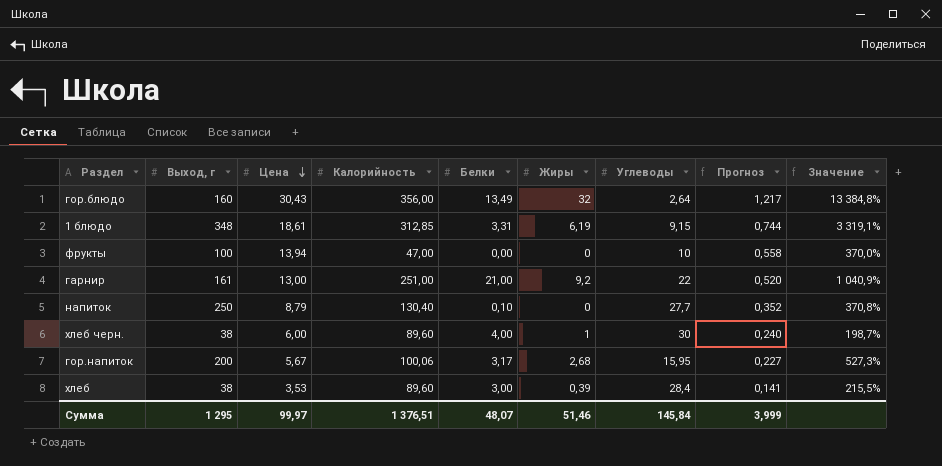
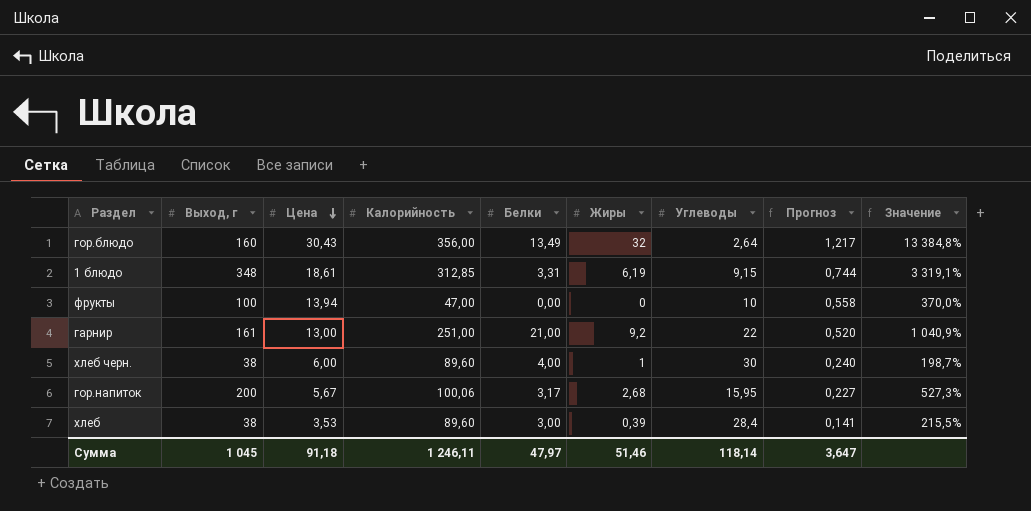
row напиток: 250 | 8,79 | 130,40 | 0,10 | 0 | 27,7 | 0,352 | 370,8% -> none
Сумма | Выход, г: 1 295 -> 1 045
Сумма | Цена: 99,97 -> 91,18
Сумма | Калорийность: 1 376,51 -> 1 246,11
Сумма | Белки: 48,07 -> 47,97
Сумма | Углеводы: 145,84 -> 118,14
Сумма | Прогноз: 3,999 -> 3,647

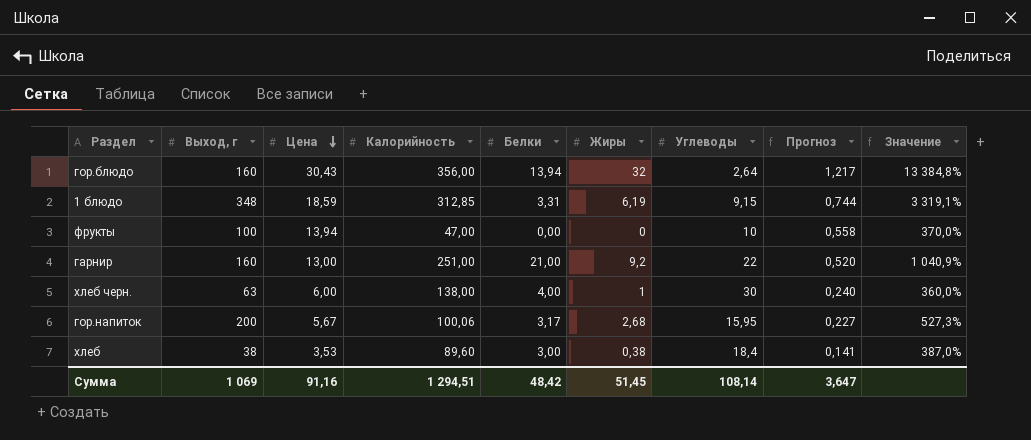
гор.блюдо | Белки: 13,49 -> 13,94
1 блюдо | Цена: 18,61 -> 18,59
гарнир | Выход, г: 161 -> 160
хлеб черн. | Выход, г: 38 -> 63
хлеб черн. | Калорийность: 89,60 -> 138,00
хлеб черн. | Значение: 198,7% -> 360,0%
хлеб | Жиры: 0,39 -> 0,38
хлеб | Углеводы: 28,4 -> 18,4
хлеб | Значение: 215,5% -> 387,0%
Сумма | Выход, г: 1 045 -> 1 069
Сумма | Цена: 91,18 -> 91,16
Сумма | Калорийность: 1 246,11 -> 1 294,51
Сумма | Белки: 47,97 -> 48,42
Сумма | Жиры: 51,46 -> 51,45
Сумма | Углеводы: 118,14 -> 108,14

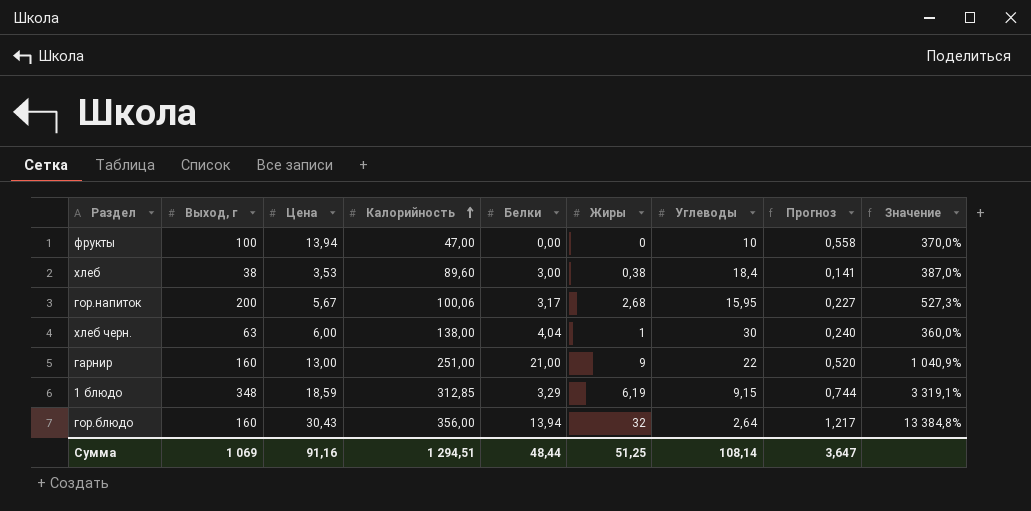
row order: Цена descending -> Калорийность ascending
хлеб черн. | Белки: 4,00 -> 4,04
гарнир | Жиры: 9,2 -> 9
1 блюдо | Белки: 3,31 -> 3,29
Сумма | Белки: 48,42 -> 48,44
Сумма | Жиры: 51,45 -> 51,25

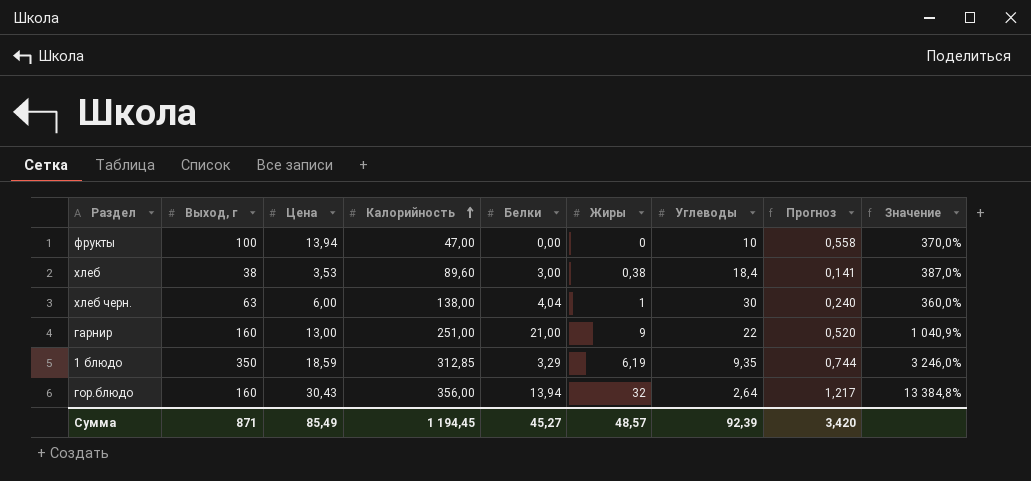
row гор.напиток: 200 | 5,67 | 100,06 | 3,17 | 2,68 | 15,95 | 0,227 | 527,3% -> none
1 блюдо | Выход, г: 348 -> 350
1 блюдо | Углеводы: 9,15 -> 9,35
1 блюдо | Значение: 3 319,1% -> 3 246,0%
Сумма | Выход, г: 1 069 -> 871
Сумма | Цена: 91,16 -> 85,49
Сумма | Калорийность: 1 294,51 -> 1 194,45
Сумма | Белки: 48,44 -> 45,27
Сумма | Жиры: 51,25 -> 48,57
Сумма | Углеводы: 108,14 -> 92,39
Сумма | Прогноз: 3,647 -> 3,420

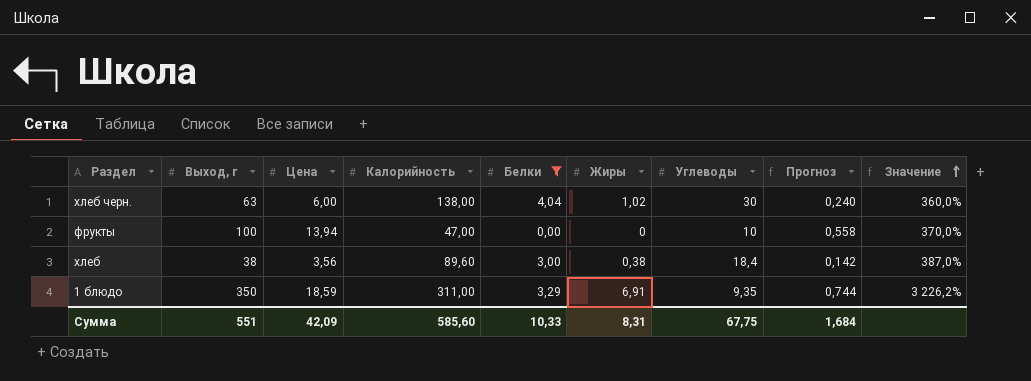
filter: none -> Белки <= 4,04
row order: Калорийность ascending -> Значение ascending
хлеб черн. | Жиры: 1 -> 1,02
хлеб | Цена: 3,53 -> 3,56
хлеб | Прогноз: 0,141 -> 0,142
1 блюдо | Калорийность: 312,85 -> 311,00
1 блюдо | Жиры: 6,19 -> 6,91
1 блюдо | Значение: 3 246,0% -> 3 226,2%
Сумма | Выход, г: 871 -> 551
Сумма | Цена: 85,49 -> 42,09
Сумма | Калорийность: 1 194,45 -> 585,60
Сумма | Белки: 45,27 -> 10,33
Сумма | Жиры: 48,57 -> 8,31
Сумма | Углеводы: 92,39 -> 67,75
Сумма | Прогноз: 3,420 -> 1,684

